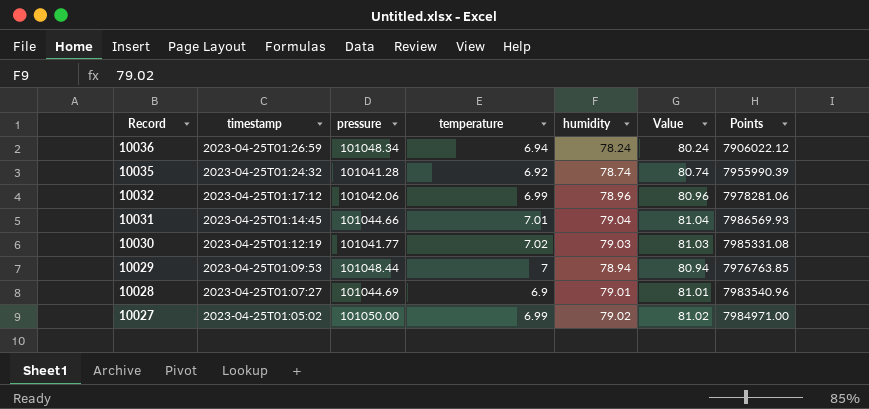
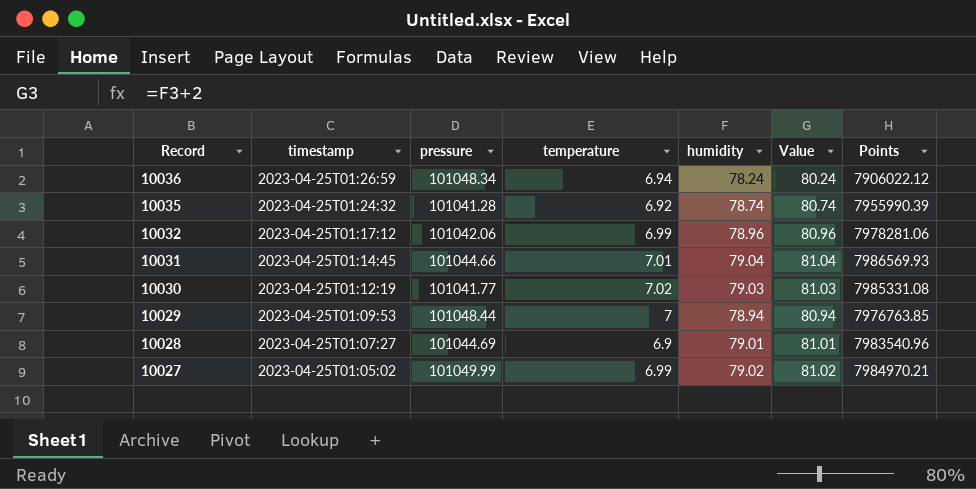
10027 | pressure: 101050.00 -> 101049.99
10027 | Points: 7984971.00 -> 7984970.21

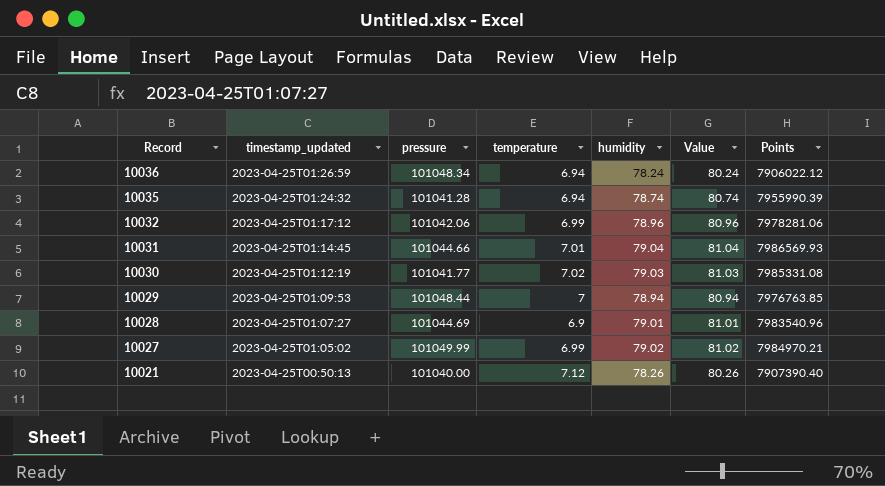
column name: timestamp -> timestamp_updated
10035 | temperature: 6.92 -> 6.94
row 10021: none -> 2023-04-25T00:50:13 | 101040.00 | 7.12 | 78.26 | 80.26 | 7907390.40

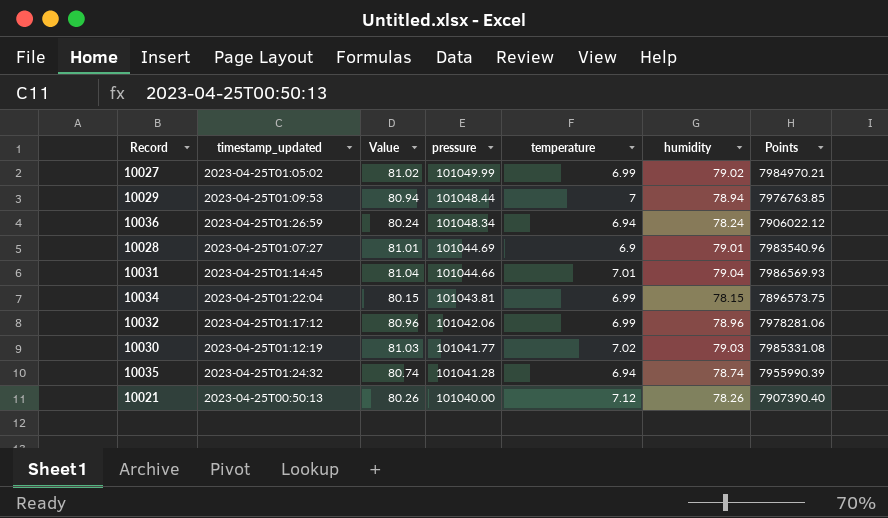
row order: Record descending -> pressure descending
column Value | position: 6 -> 3
row 10034: none -> 2023-04-25T01:22:04 | 80.15 | 101043.81 | 6.99 | 78.15 | 7896573.75

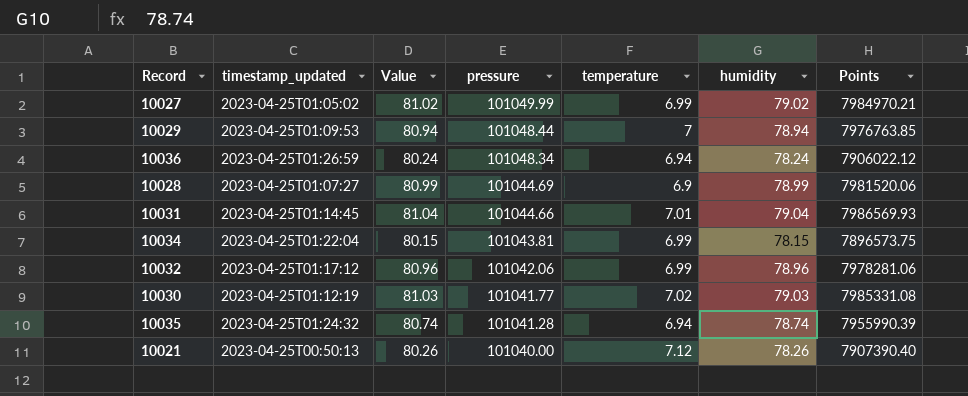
10028 | Value: 81.01 -> 80.99
10028 | humidity: 79.01 -> 78.99
10028 | Points: 7983540.96 -> 7981520.06

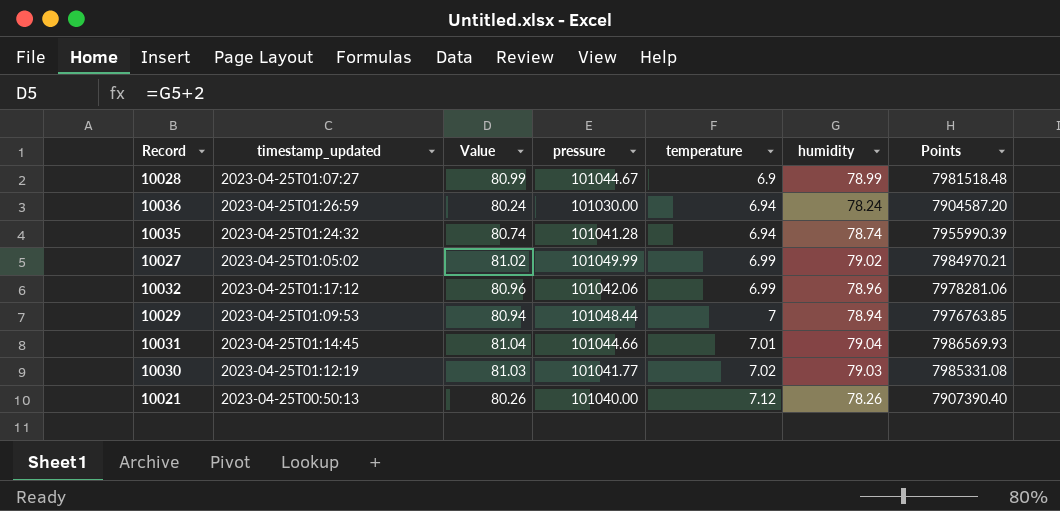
row order: pressure descending -> temperature ascending
row 10034: 2023-04-25T01:22:04 | 80.15 | 101043.81 | 6.99 | 78.15 | 7896573.75 -> none
10028 | pressure: 101044.69 -> 101044.67
10028 | Points: 7981520.06 -> 7981518.48
10036 | pressure: 101048.34 -> 101030.00
10036 | Points: 7906022.12 -> 7904587.20

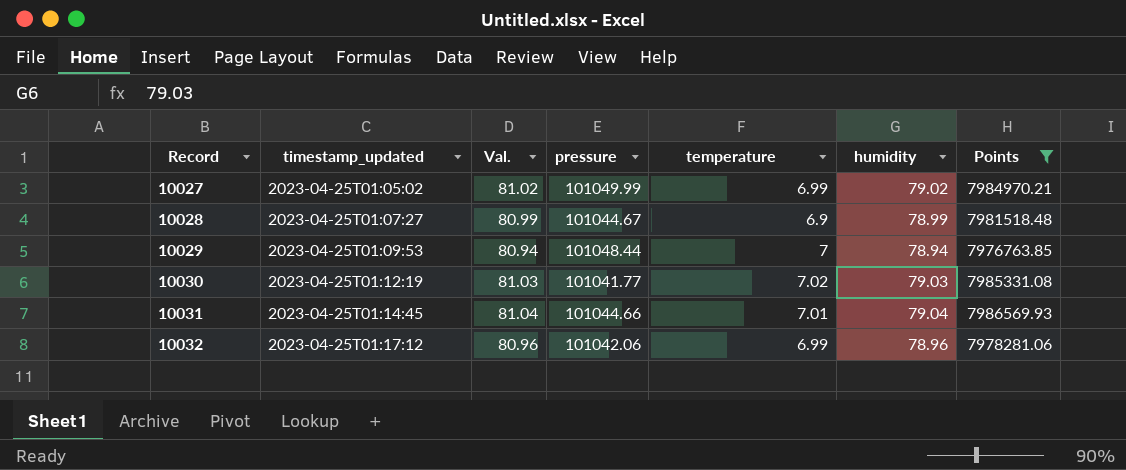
filter: none -> Points >= 7976763.85
row order: temperature ascending -> Record ascending
column name: Value -> Val.

